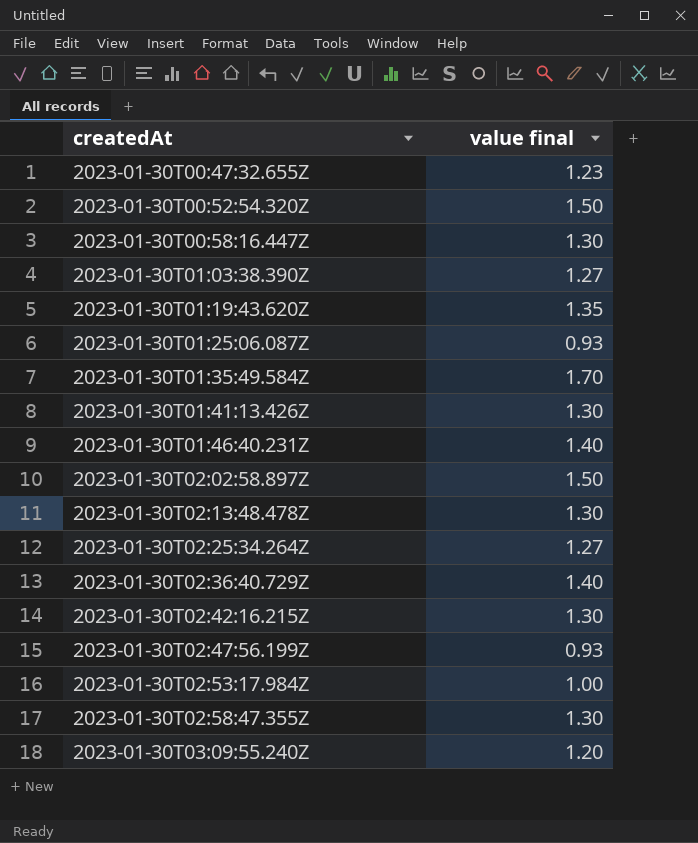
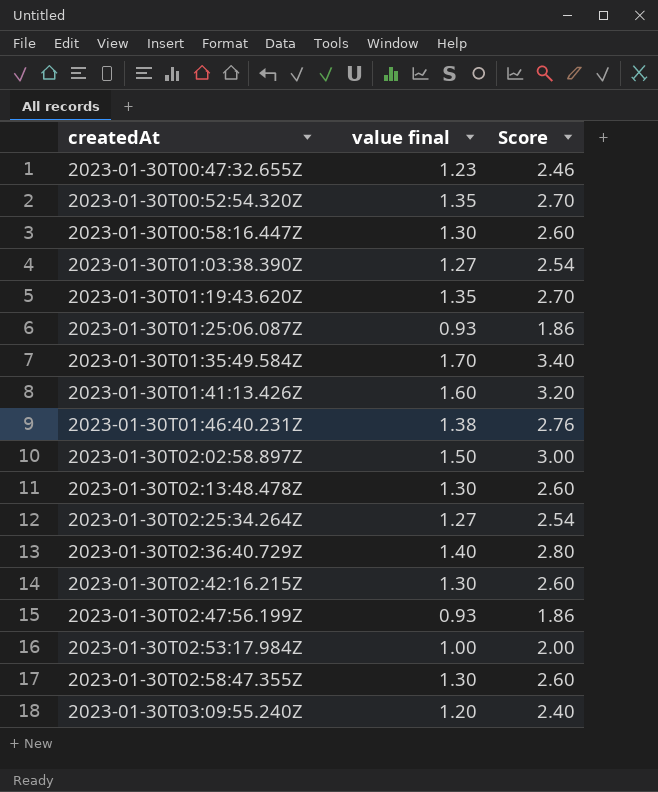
column Score | formula: none -> [value final] * 2
2023-01-30T00:52:54.320Z | value final: 1.50 -> 1.35
2023-01-30T01:41:13.426Z | value final: 1.30 -> 1.60
2023-01-30T01:46:40.231Z | value final: 1.40 -> 1.38

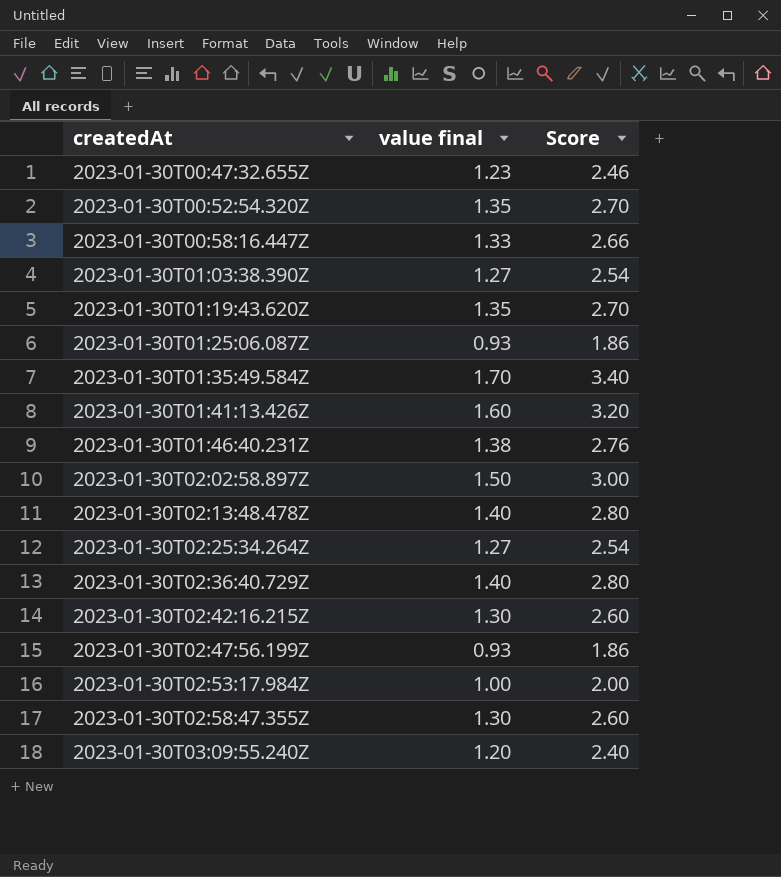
2023-01-30T00:58:16.447Z | value final: 1.30 -> 1.33
2023-01-30T00:58:16.447Z | Score: 2.60 -> 2.66
2023-01-30T02:13:48.478Z | value final: 1.30 -> 1.40
2023-01-30T02:13:48.478Z | Score: 2.60 -> 2.80

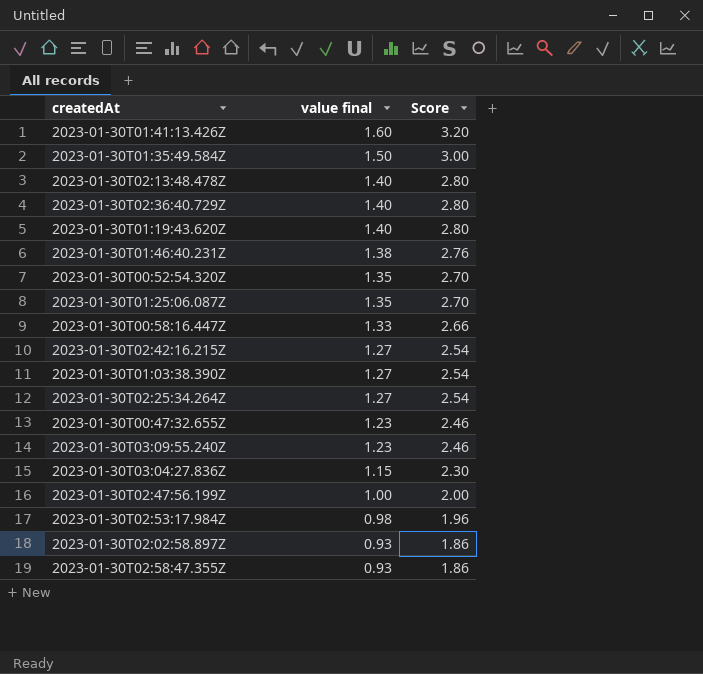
row order: createdAt ascending -> value final descending
2023-01-30T01:35:49.584Z | value final: 1.70 -> 1.50
2023-01-30T01:35:49.584Z | Score: 3.40 -> 3.00
2023-01-30T01:19:43.620Z | value final: 1.35 -> 1.40
2023-01-30T01:19:43.620Z | Score: 2.70 -> 2.80
2023-01-30T01:25:06.087Z | value final: 0.93 -> 1.35
2023-01-30T01:25:06.087Z | Score: 1.86 -> 2.70
2023-01-30T02:42:16.215Z | value final: 1.30 -> 1.27
2023-01-30T02:42:16.215Z | Score: 2.60 -> 2.54
2023-01-30T03:09:55.240Z | value final: 1.20 -> 1.23
2023-01-30T03:09:55.240Z | Score: 2.40 -> 2.46
row 2023-01-30T03:04:27.836Z: none -> 1.15 | 2.30
2023-01-30T02:47:56.199Z | value final: 0.93 -> 1.00
2023-01-30T02:47:56.199Z | Score: 1.86 -> 2.00
2023-01-30T02:53:17.984Z | value final: 1.00 -> 0.98
2023-01-30T02:53:17.984Z | Score: 2.00 -> 1.96
2023-01-30T02:02:58.897Z | value final: 1.50 -> 0.93
2023-01-30T02:02:58.897Z | Score: 3.00 -> 1.86
2023-01-30T02:58:47.355Z | value final: 1.30 -> 0.93
2023-01-30T02:58:47.355Z | Score: 2.60 -> 1.86

